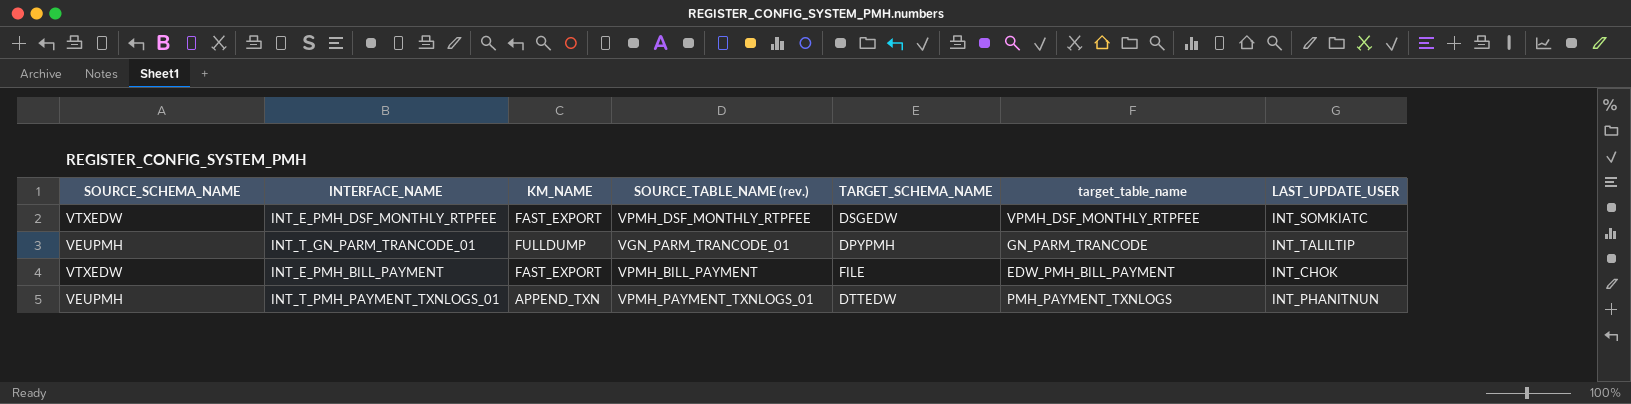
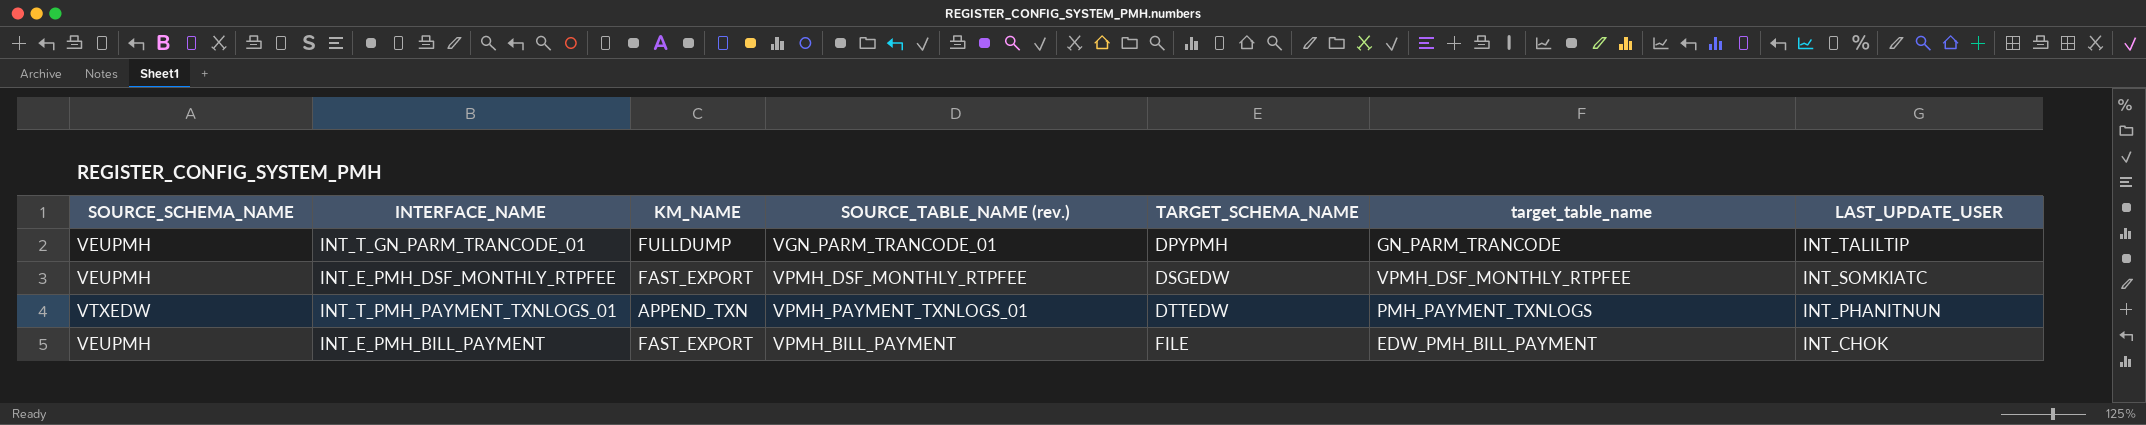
row order: none -> TARGET_SCHEMA_NAME ascending
INT_E_PMH_DSF_MONTHLY_RTPFEE | SOURCE_SCHEMA_NAME: VTXEDW -> VEUPMH
INT_T_PMH_PAYMENT_TXNLOGS_01 | SOURCE_SCHEMA_NAME: VEUPMH -> VTXEDW
INT_E_PMH_BILL_PAYMENT | SOURCE_SCHEMA_NAME: VTXEDW -> VEUPMH

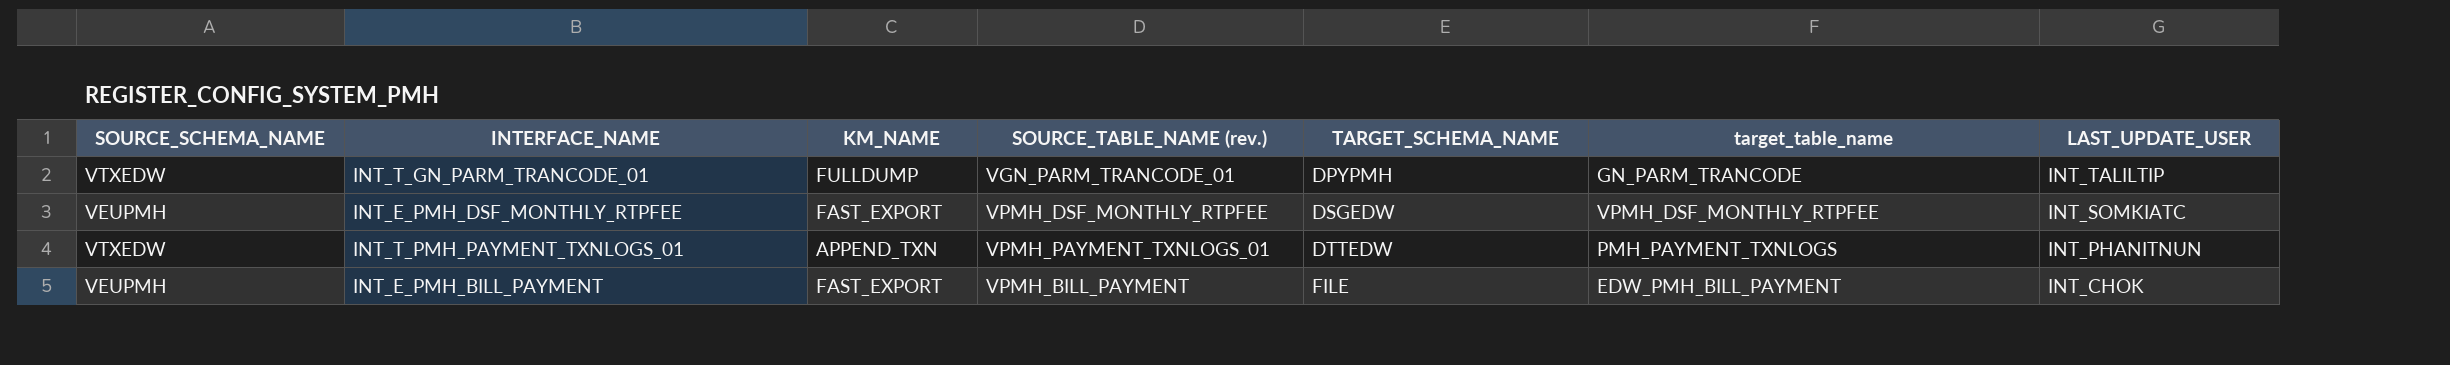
INT_T_GN_PARM_TRANCODE_01 | SOURCE_SCHEMA_NAME: VEUPMH -> VTXEDW

